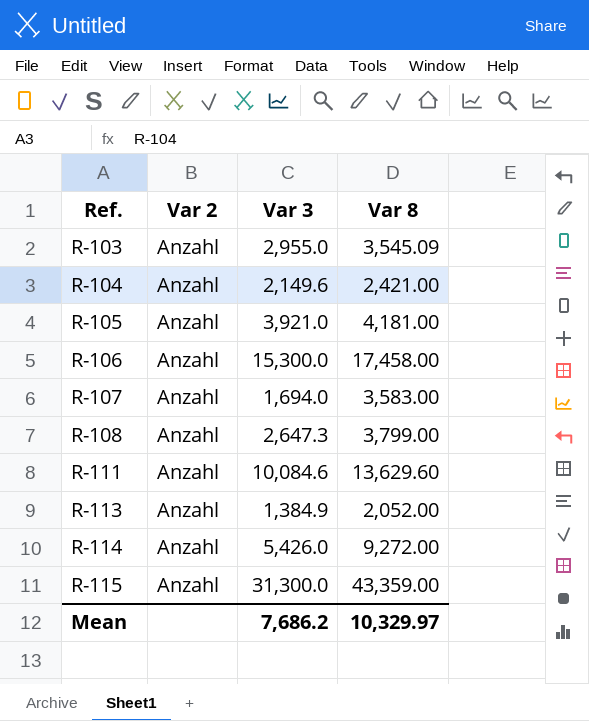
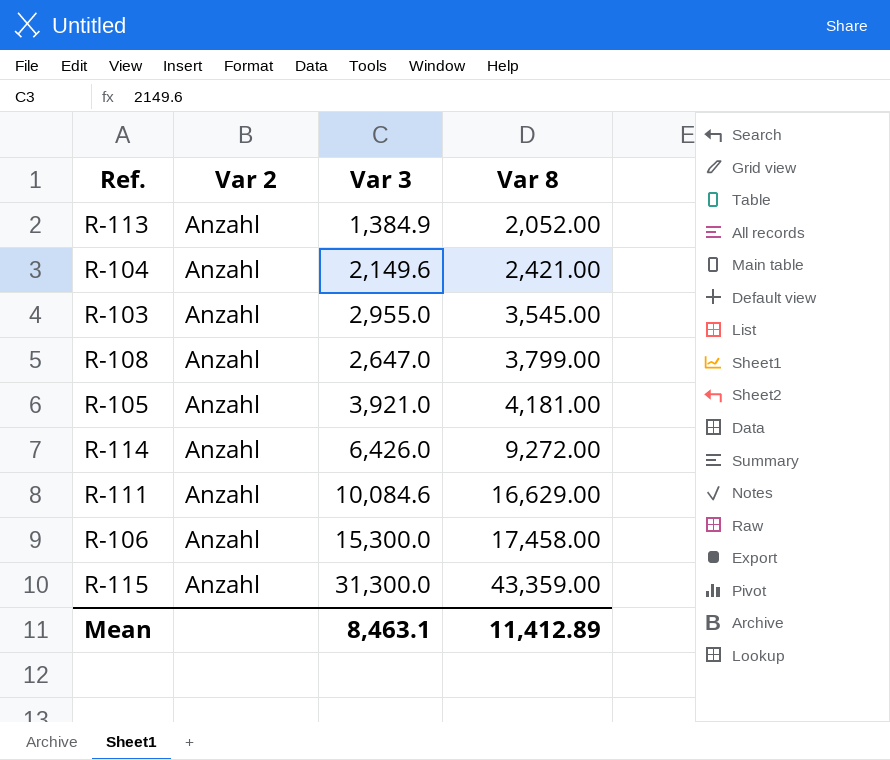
row order: Ref. ascending -> Var 8 ascending
row R-107: Anzahl | 1,694.0 | 3,583.00 -> none
R-103 | Var 8: 3,545.09 -> 3,545.00
R-108 | Var 3: 2,647.3 -> 2,647.0
R-114 | Var 3: 5,426.0 -> 6,426.0
R-111 | Var 8: 13,629.60 -> 16,629.00
Mean | Var 3: 7,686.2 -> 8,463.1
Mean | Var 8: 10,329.97 -> 11,412.89

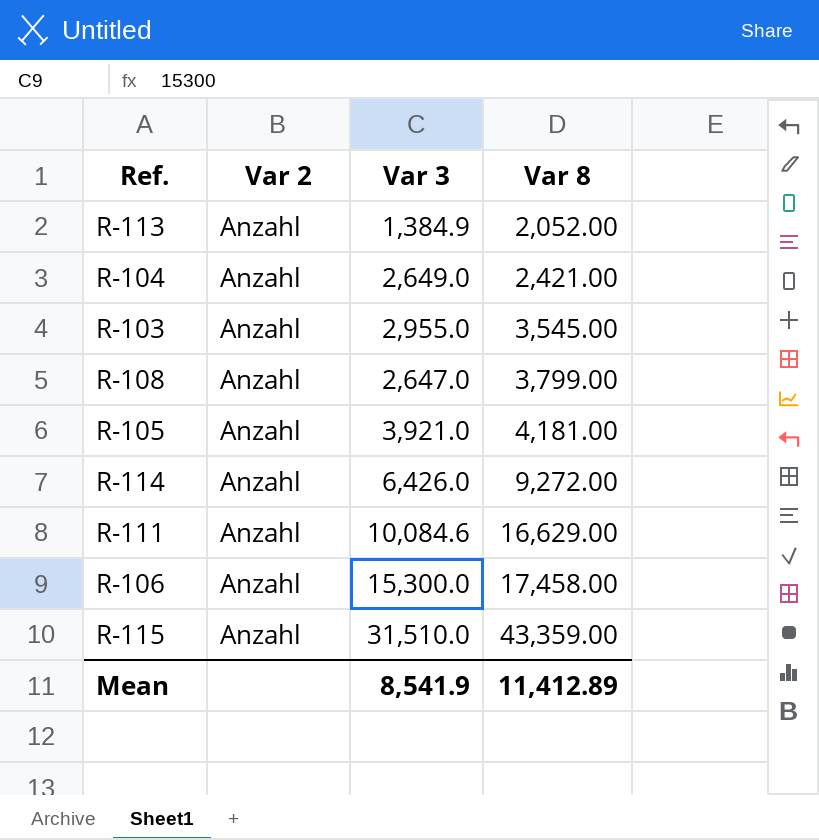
R-104 | Var 3: 2,149.6 -> 2,649.0
R-115 | Var 3: 31,300.0 -> 31,510.0
Mean | Var 3: 8,463.1 -> 8,541.9

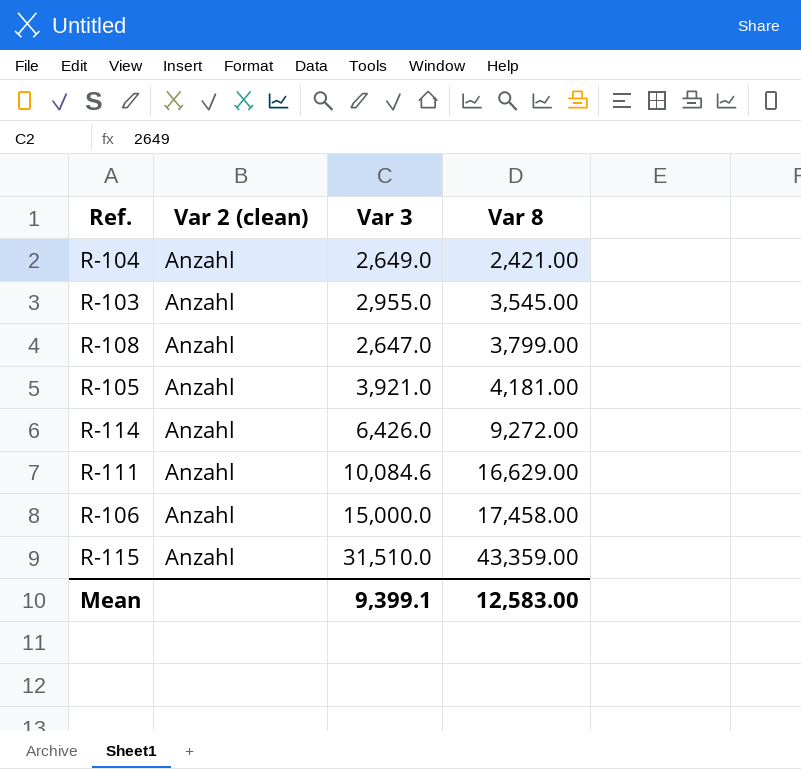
column name: Var 2 -> Var 2 (clean)
row R-113: Anzahl | 1,384.9 | 2,052.00 -> none
R-106 | Var 3: 15,300.0 -> 15,000.0
Mean | Var 3: 8,541.9 -> 9,399.1
Mean | Var 8: 11,412.89 -> 12,583.00

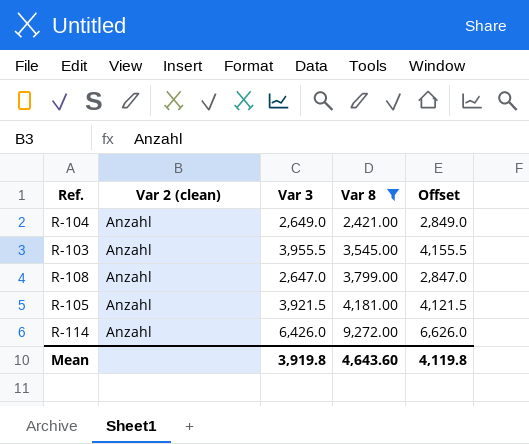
filter: none -> Var 8 <= 9,272.00
column Offset | formula: none -> [Var 3] + 200
R-103 | Var 3: 2,955.0 -> 3,955.5
R-105 | Var 3: 3,921.0 -> 3,921.5
Mean | Var 3: 9,399.1 -> 3,919.8
Mean | Var 8: 12,583.00 -> 4,643.60

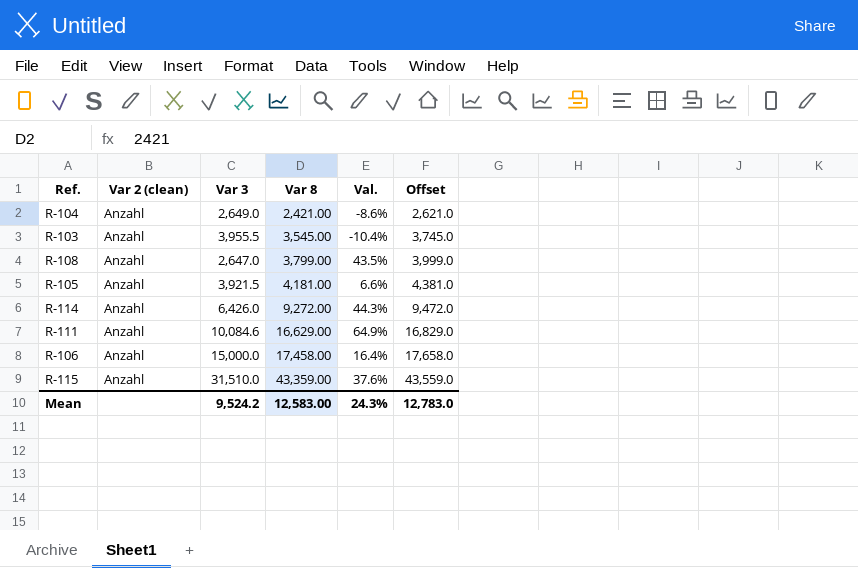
filter: Var 8 <= 9,272.00 -> none
column Val. | formula: none -> ([Var 8] - [Var 3]) / [Var 3]
column Offset | formula: [Var 3] + 200 -> [Var 8] + 200
Mean | Var 3: 3,919.8 -> 9,524.2
Mean | Var 8: 4,643.60 -> 12,583.00
Mean | Offset: 4,119.8 -> 12,783.0

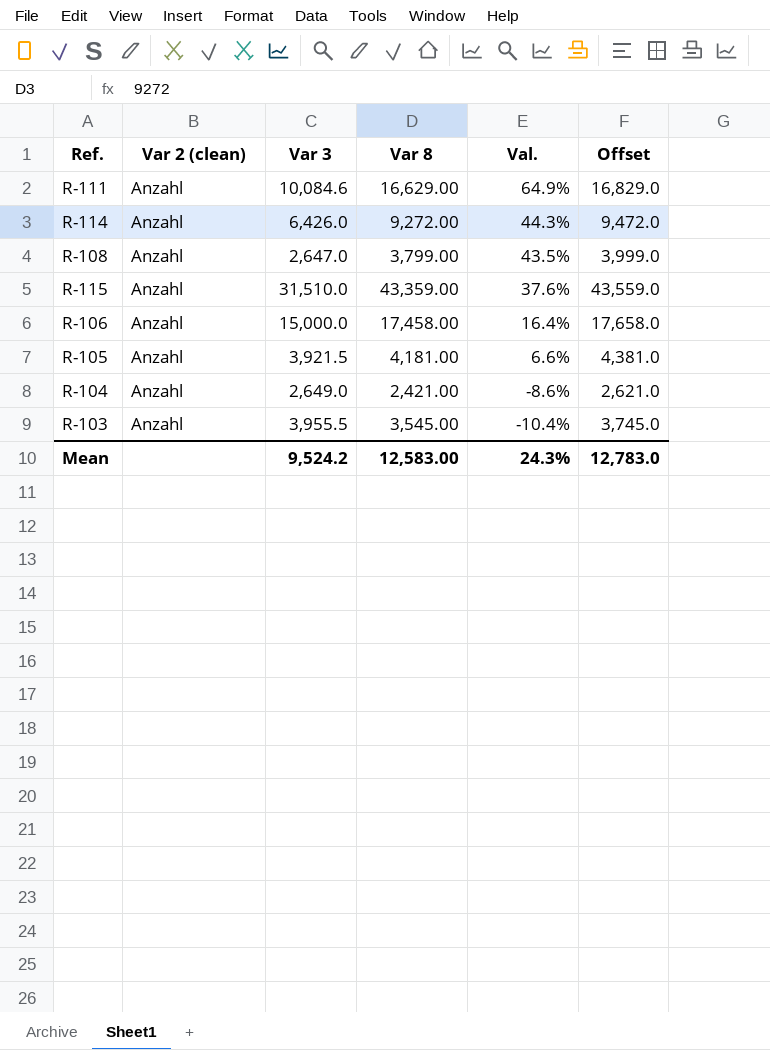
row order: Var 8 ascending -> Val. descending

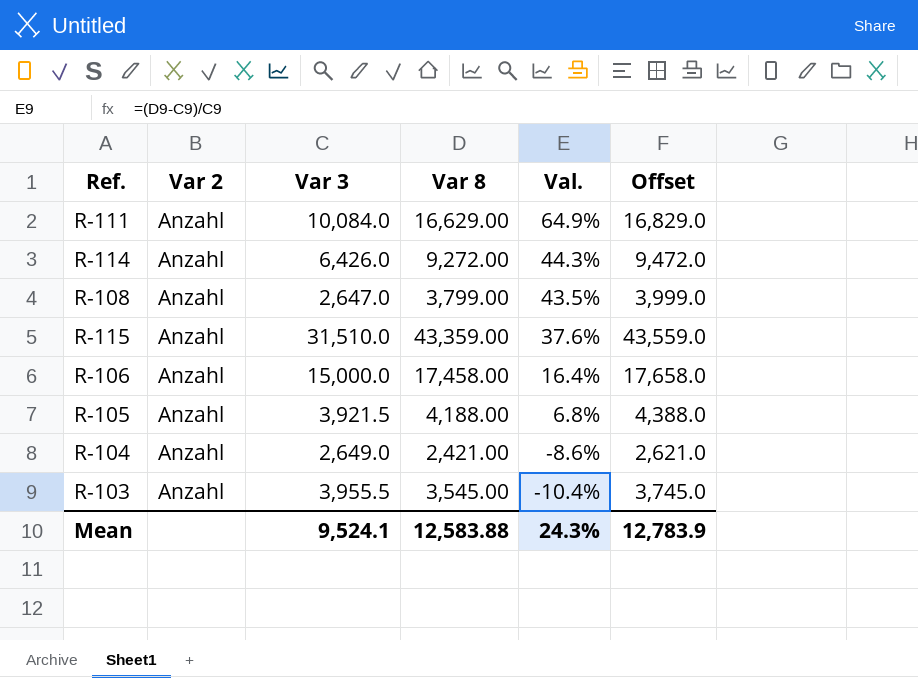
column name: Var 2 (clean) -> Var 2
R-111 | Var 3: 10,084.6 -> 10,084.0
R-105 | Var 8: 4,181.00 -> 4,188.00
R-105 | Val.: 6.6% -> 6.8%
R-105 | Offset: 4,381.0 -> 4,388.0
Mean | Var 3: 9,524.2 -> 9,524.1
Mean | Var 8: 12,583.00 -> 12,583.88
Mean | Offset: 12,783.0 -> 12,783.9

